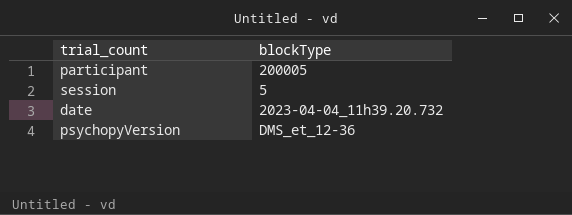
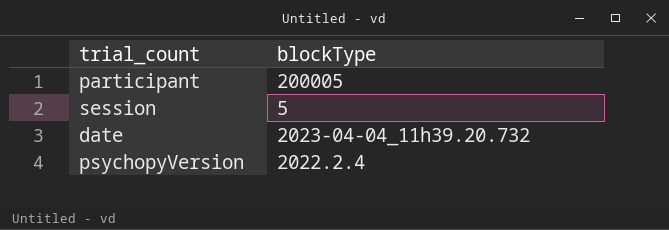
psychopyVersion | blockType: DMS_et_12-36 -> 2022.2.4

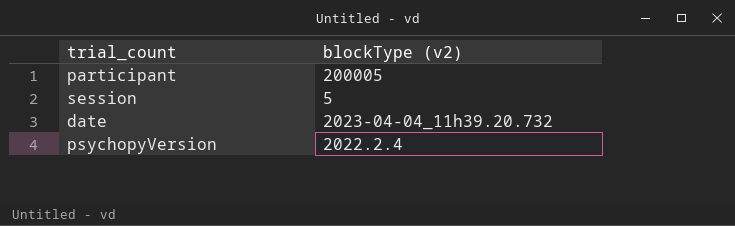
column name: blockType -> blockType (v2)

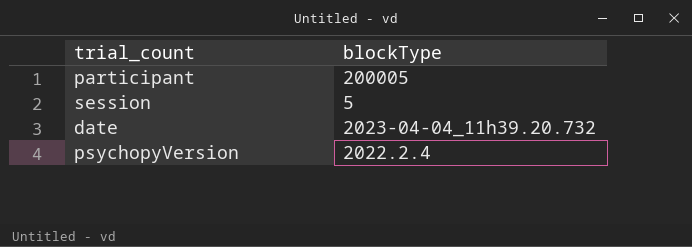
column name: blockType (v2) -> blockType

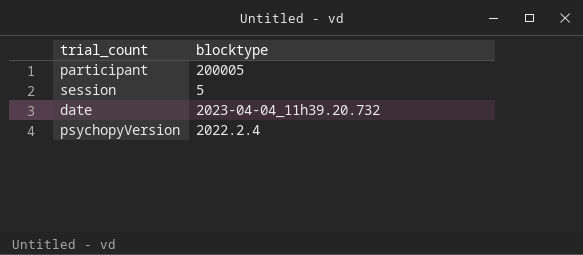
column name: blockType -> blocktype

